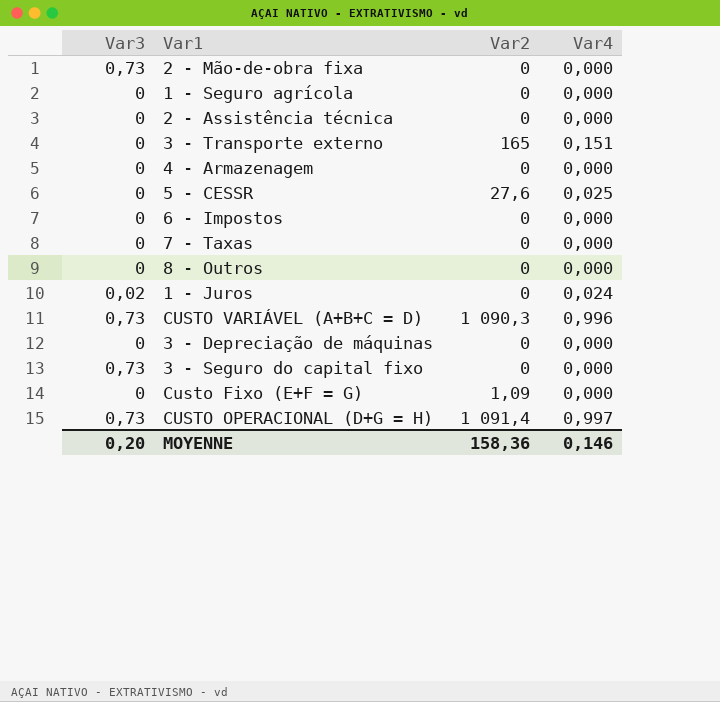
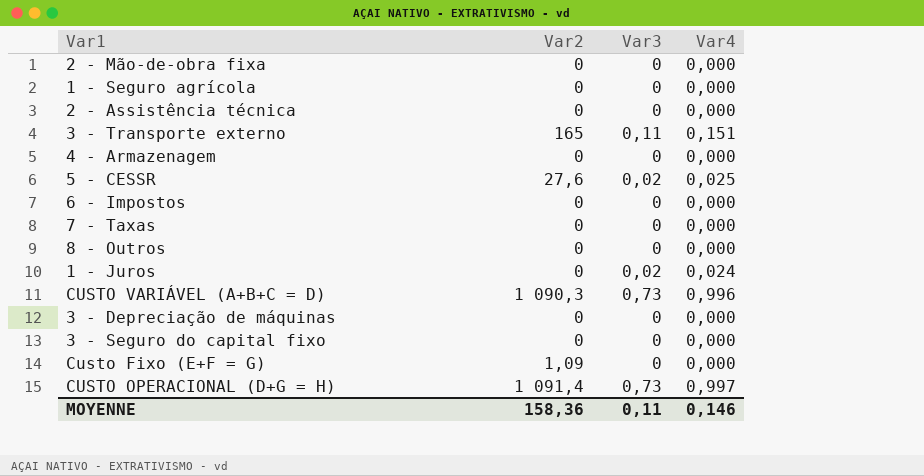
column Var3 | position: 1 -> 3
2 - Mão-de-obra fixa | Var3: 0,73 -> 0
3 - Transporte externo | Var3: 0 -> 0,11
5 - CESSR | Var3: 0 -> 0,02
3 - Seguro do capital fixo | Var3: 0,73 -> 0
MOYENNE | Var3: 0,20 -> 0,11

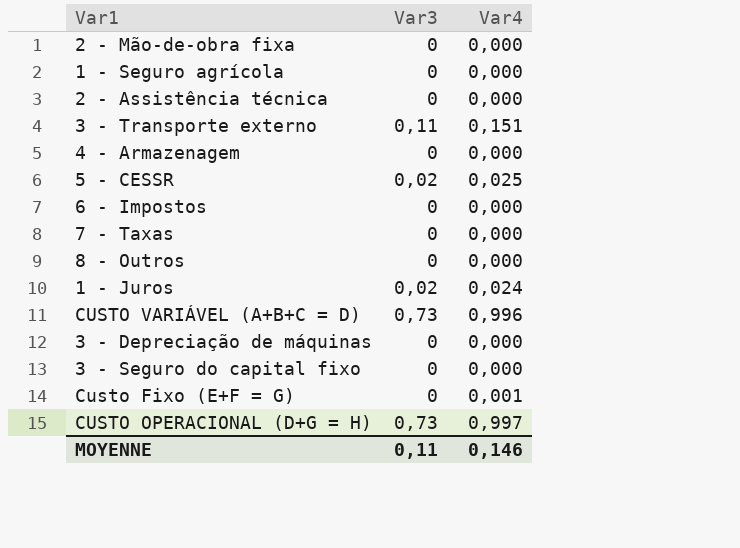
column Var2 | position: 2 -> none
Custo Fixo (E+F = G) | Var4: 0,000 -> 0,001

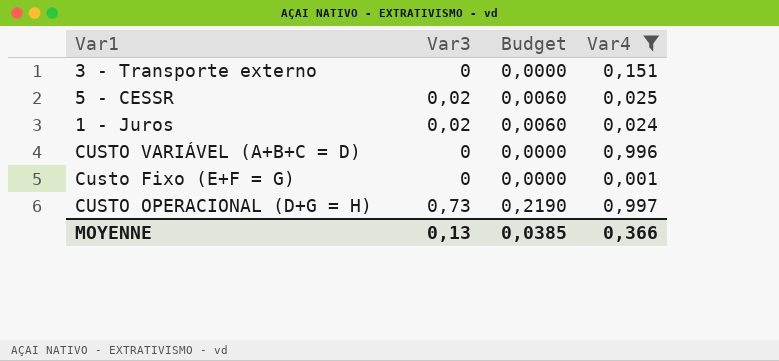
filter: none -> Var4 != 0,000
column Budget | formula: none -> [Var3] * 0,3
3 - Transporte externo | Var3: 0,11 -> 0
CUSTO VARIÁVEL (A+B+C = D) | Var3: 0,73 -> 0
MOYENNE | Var3: 0,11 -> 0,13
MOYENNE | Var4: 0,146 -> 0,366

